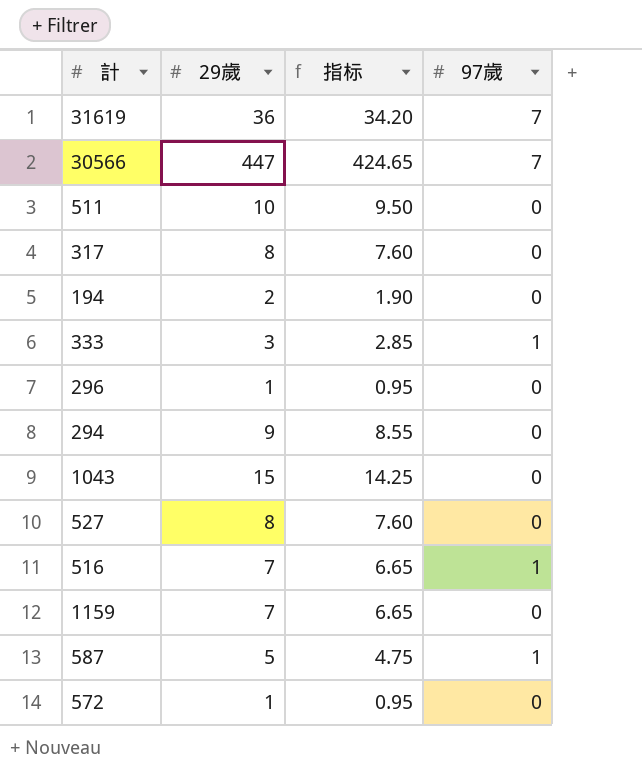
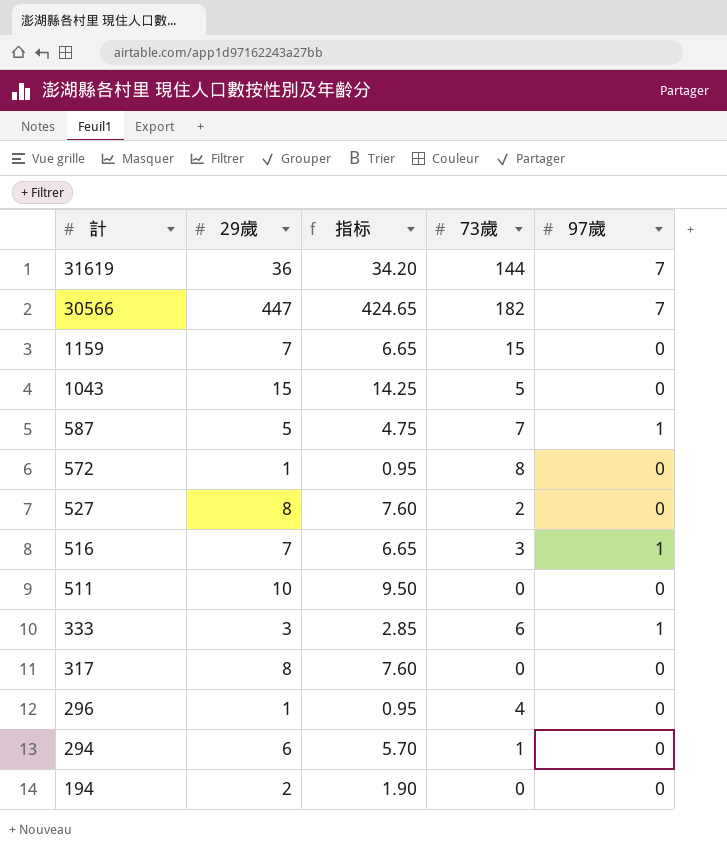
row order: none -> 計 descending
column 73歲 | position: none -> 4
294 | 29歲: 9 -> 6
294 | 指标: 8.55 -> 5.70

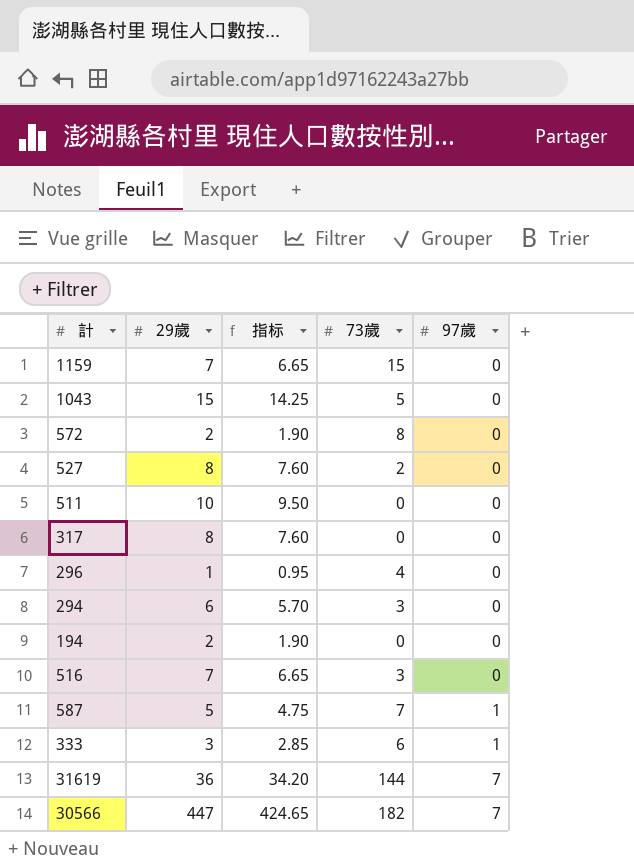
row order: 計 descending -> 97歲 ascending
572 | 29歲: 1 -> 2
572 | 指标: 0.95 -> 1.90
294 | 73歲: 1 -> 3
516 | 97歲: 1 -> 0

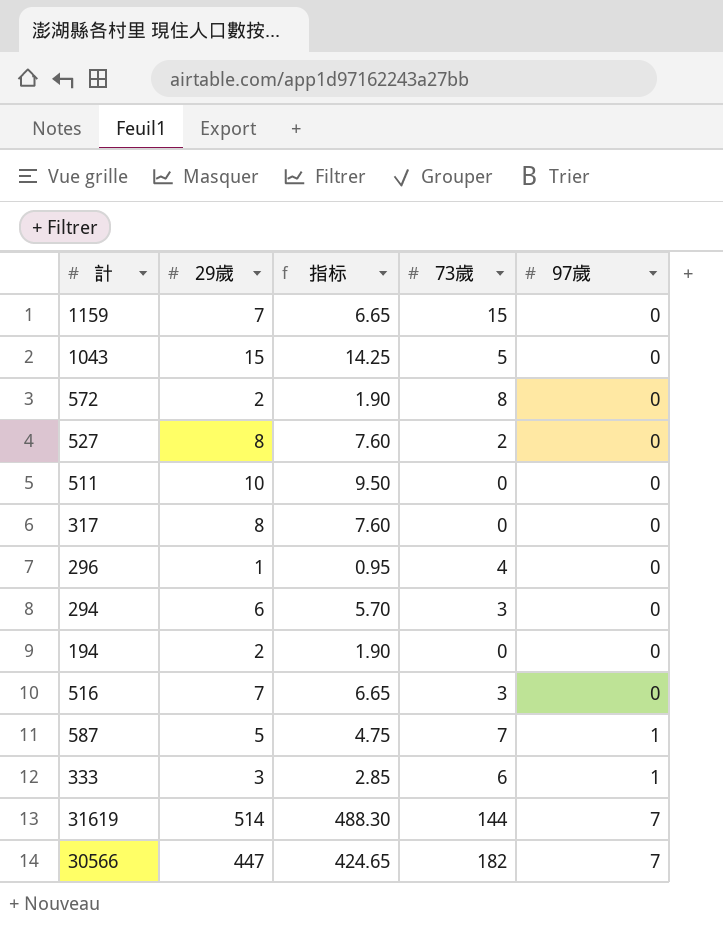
31619 | 29歲: 36 -> 514
31619 | 指标: 34.20 -> 488.30

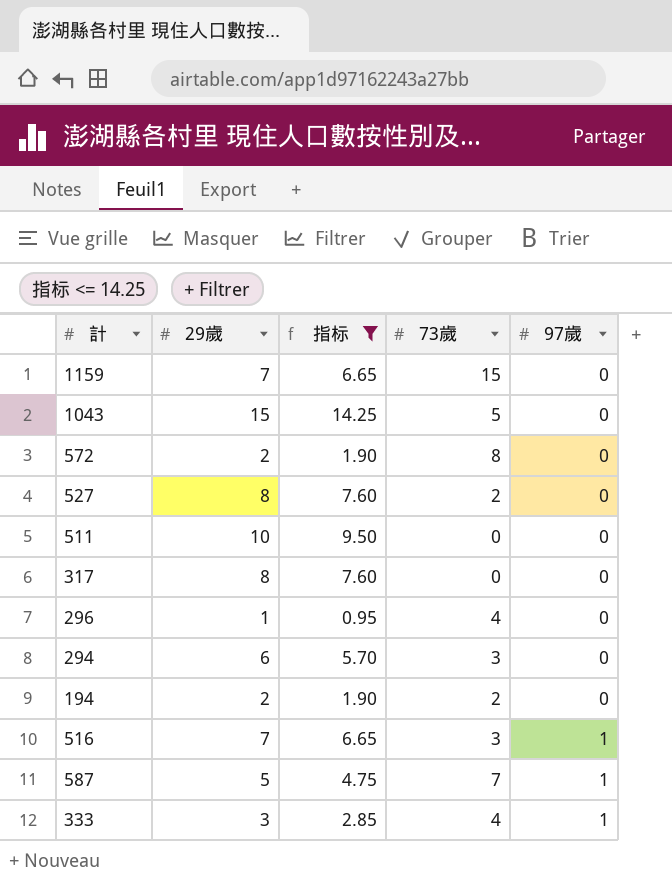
filter: none -> 指标 <= 14.25
194 | 73歲: 0 -> 2
516 | 97歲: 0 -> 1
333 | 73歲: 6 -> 4

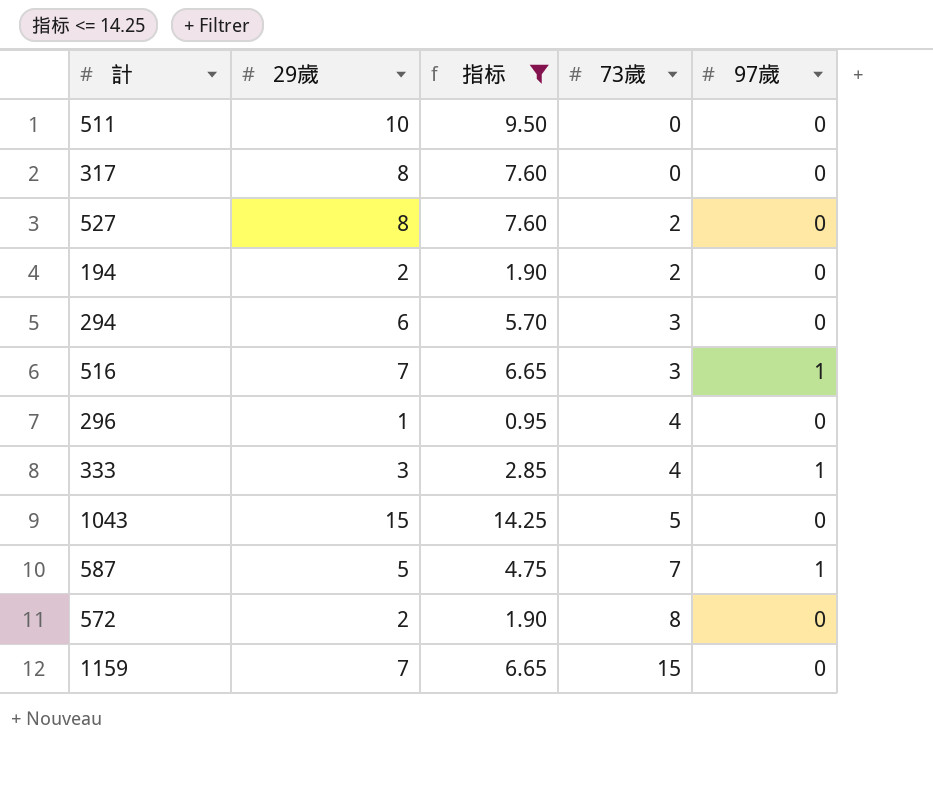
row order: 97歲 ascending -> 73歲 ascending

